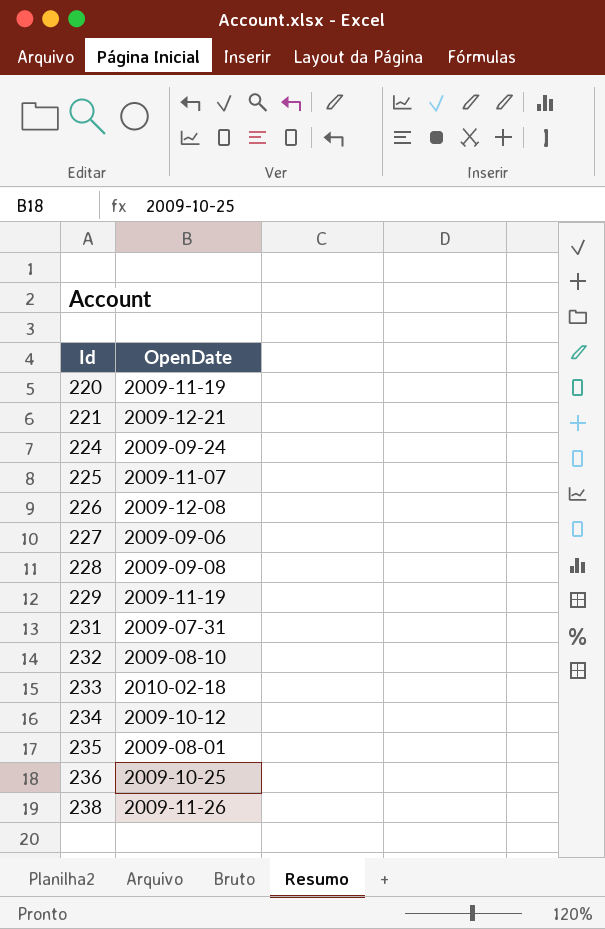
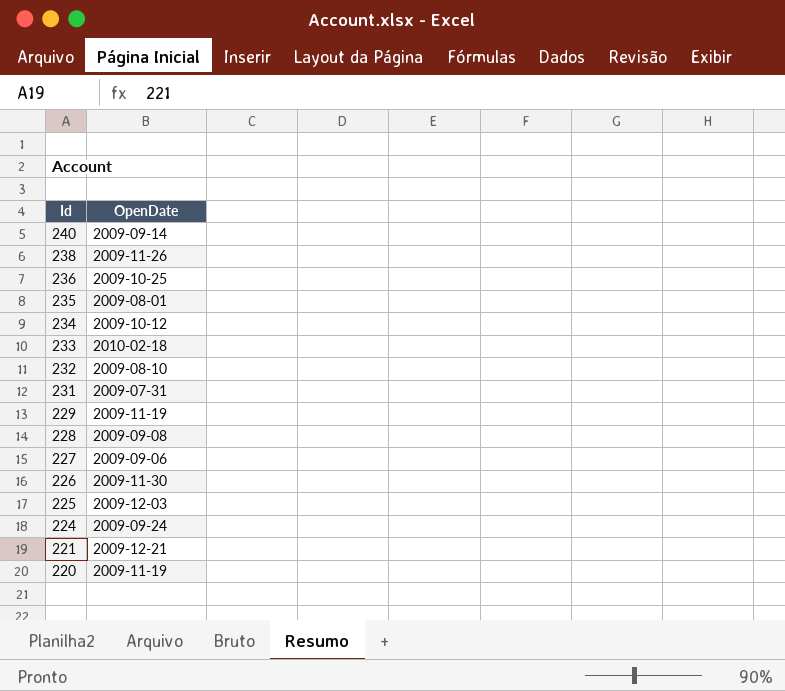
row order: Id ascending -> Id descending
row 240: none -> 2009-09-14
226 | OpenDate: 2009-12-08 -> 2009-11-30
225 | OpenDate: 2009-11-07 -> 2009-12-03

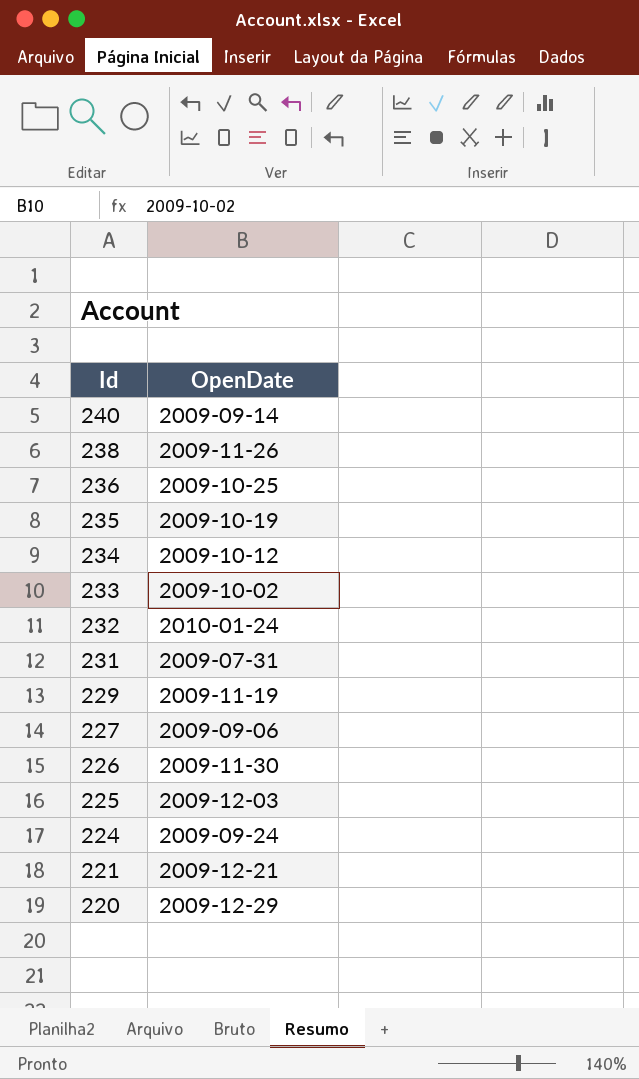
row 228: 2009-09-08 -> none
235 | OpenDate: 2009-08-01 -> 2009-10-19
233 | OpenDate: 2010-02-18 -> 2009-10-02
232 | OpenDate: 2009-08-10 -> 2010-01-24
220 | OpenDate: 2009-11-19 -> 2009-12-29

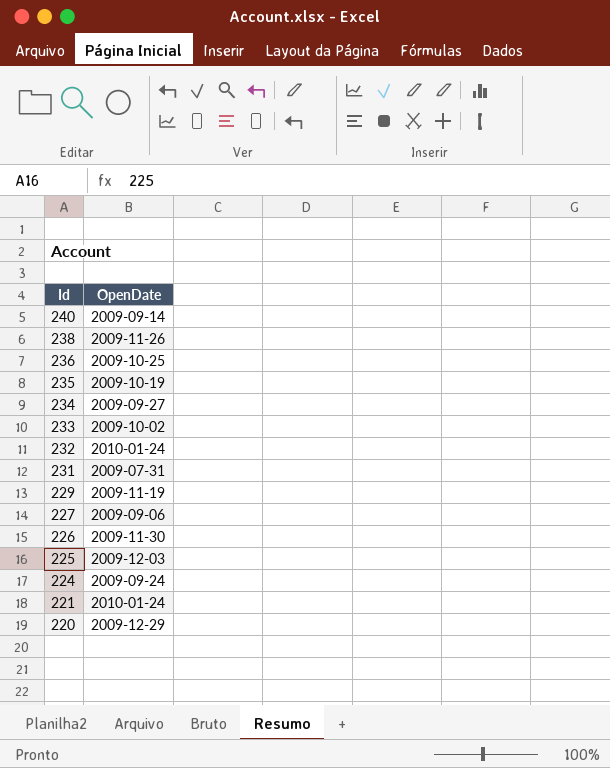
234 | OpenDate: 2009-10-12 -> 2009-09-27
221 | OpenDate: 2009-12-21 -> 2010-01-24

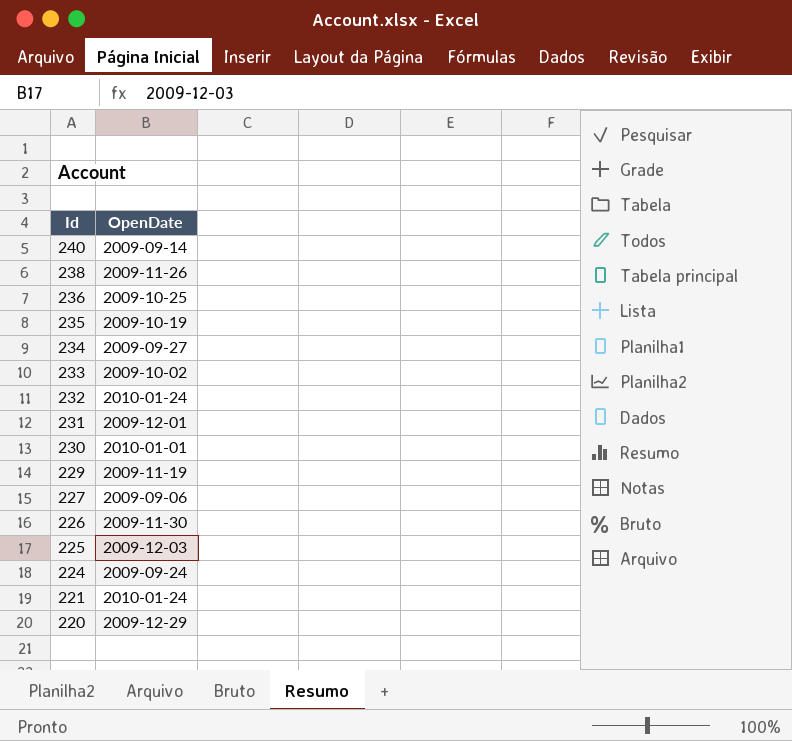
231 | OpenDate: 2009-07-31 -> 2009-12-01
row 230: none -> 2010-01-01

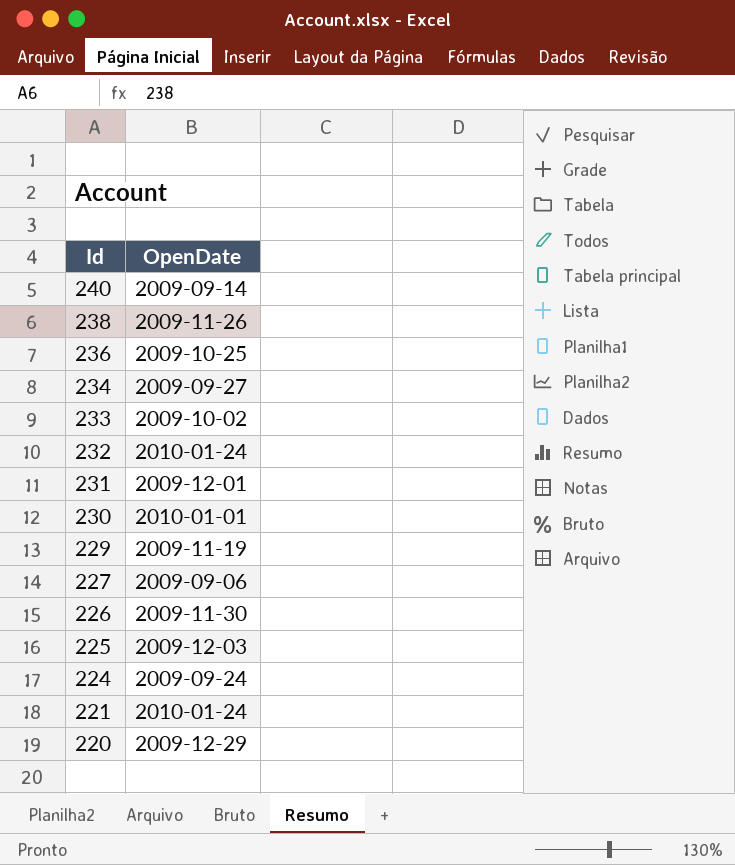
row 235: 2009-10-19 -> none

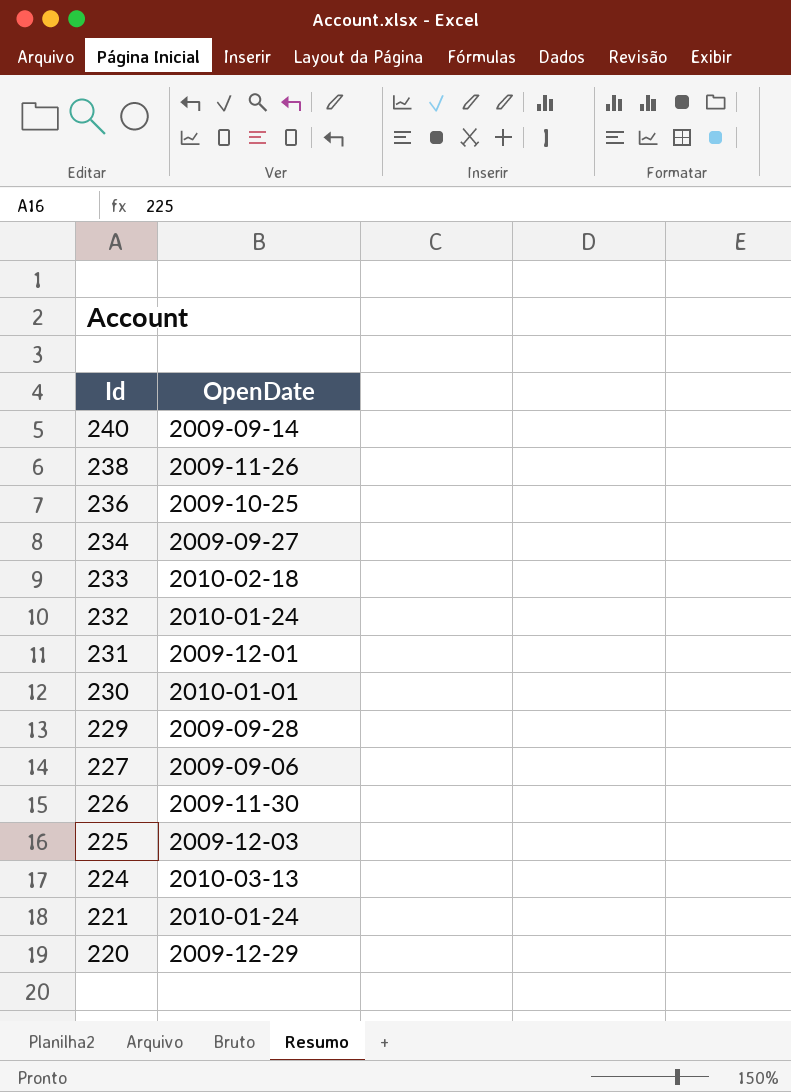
233 | OpenDate: 2009-10-02 -> 2010-02-18
229 | OpenDate: 2009-11-19 -> 2009-09-28
224 | OpenDate: 2009-09-24 -> 2010-03-13

